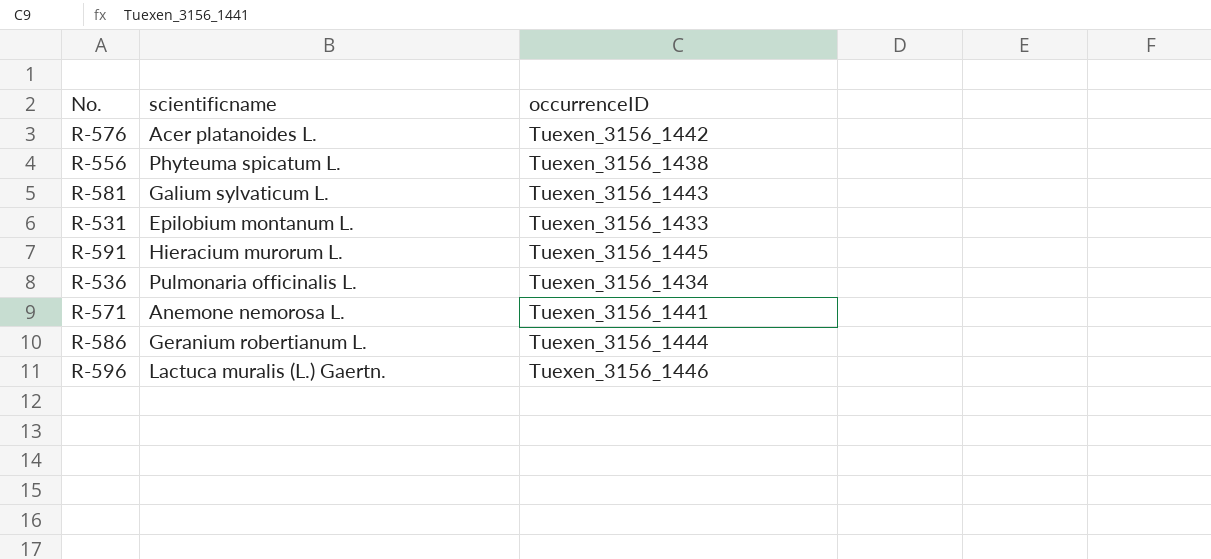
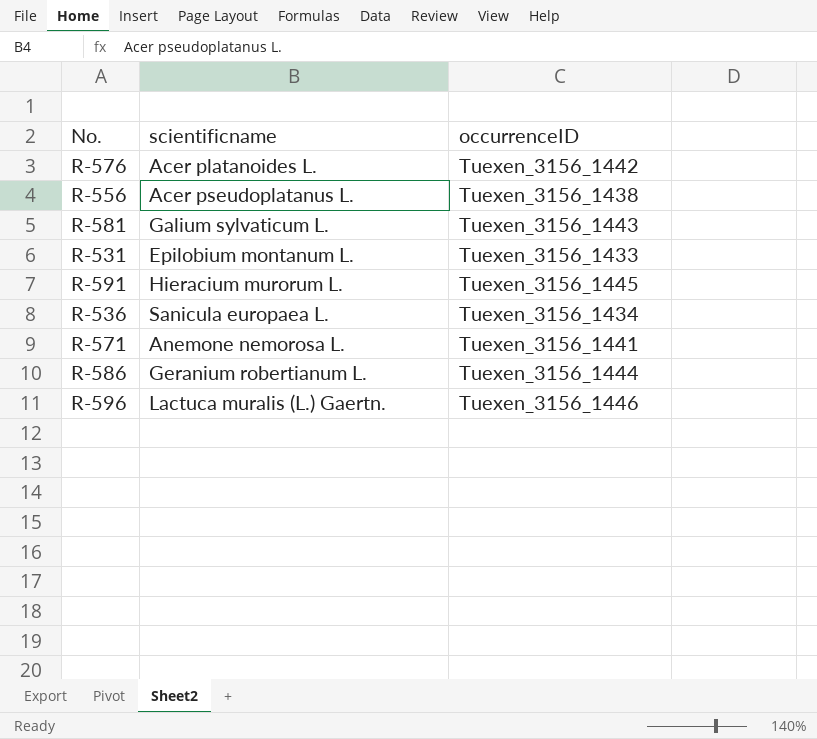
R-556 | scientificname: Phyteuma spicatum L. -> Acer pseudoplatanus L.
R-536 | scientificname: Pulmonaria officinalis L. -> Sanicula europaea L.

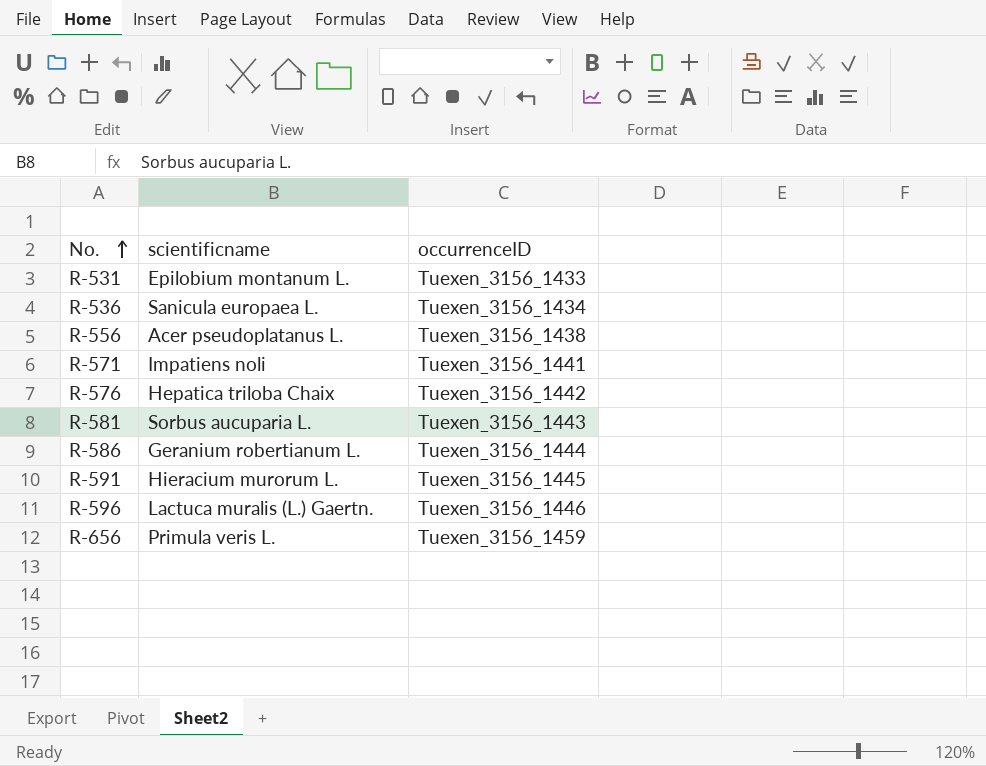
row order: none -> No. ascending
R-571 | scientificname: Anemone nemorosa L. -> Impatiens noli
R-576 | scientificname: Acer platanoides L. -> Hepatica triloba Chaix
R-581 | scientificname: Galium sylvaticum L. -> Sorbus aucuparia L.
row R-656: none -> Primula veris L. | Tuexen_3156_1459

